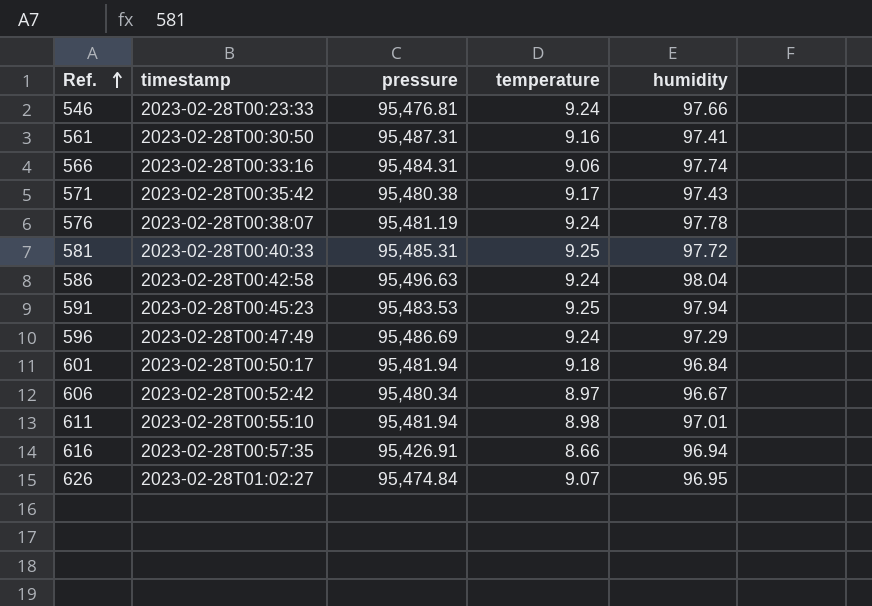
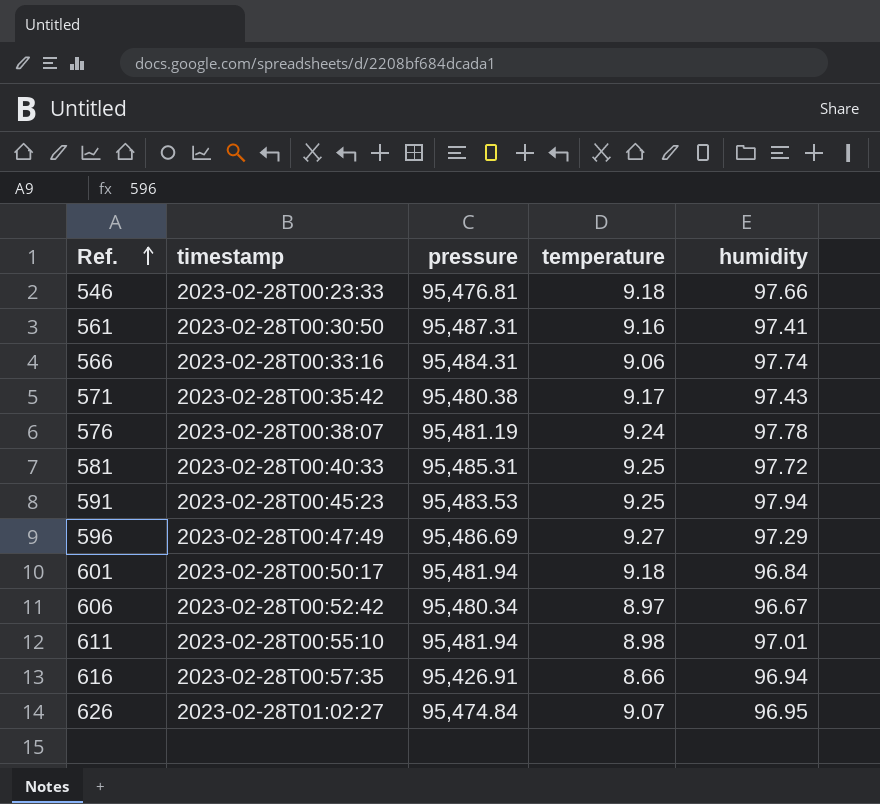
row 586: 2023-02-28T00:42:58 | 95,496.63 | 9.24 | 98.04 -> none
546 | temperature: 9.24 -> 9.18
596 | temperature: 9.24 -> 9.27

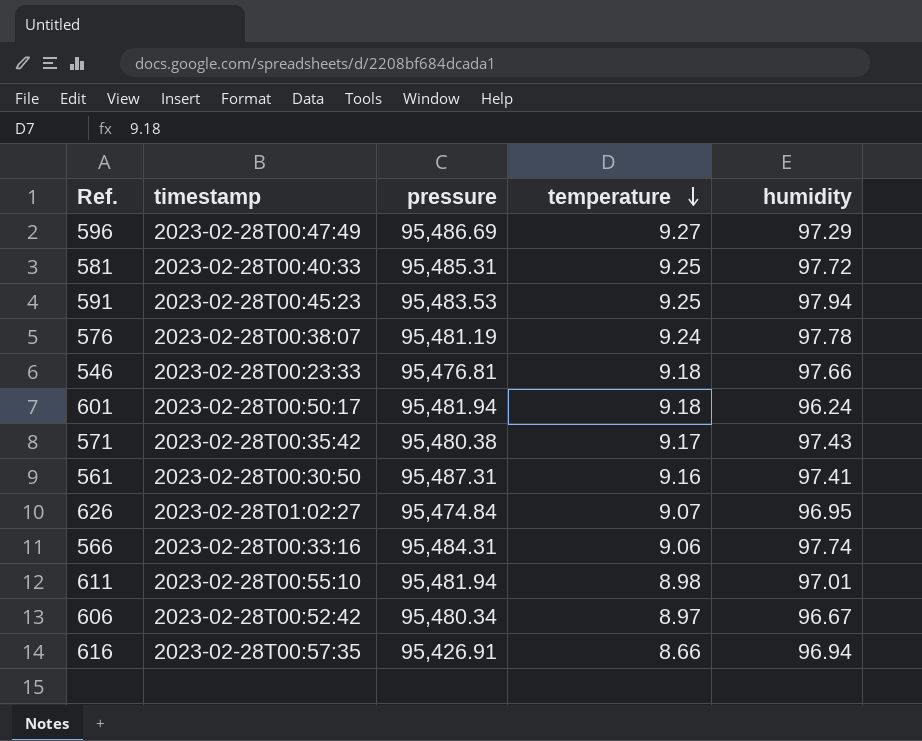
row order: Ref. ascending -> temperature descending
601 | humidity: 96.84 -> 96.24

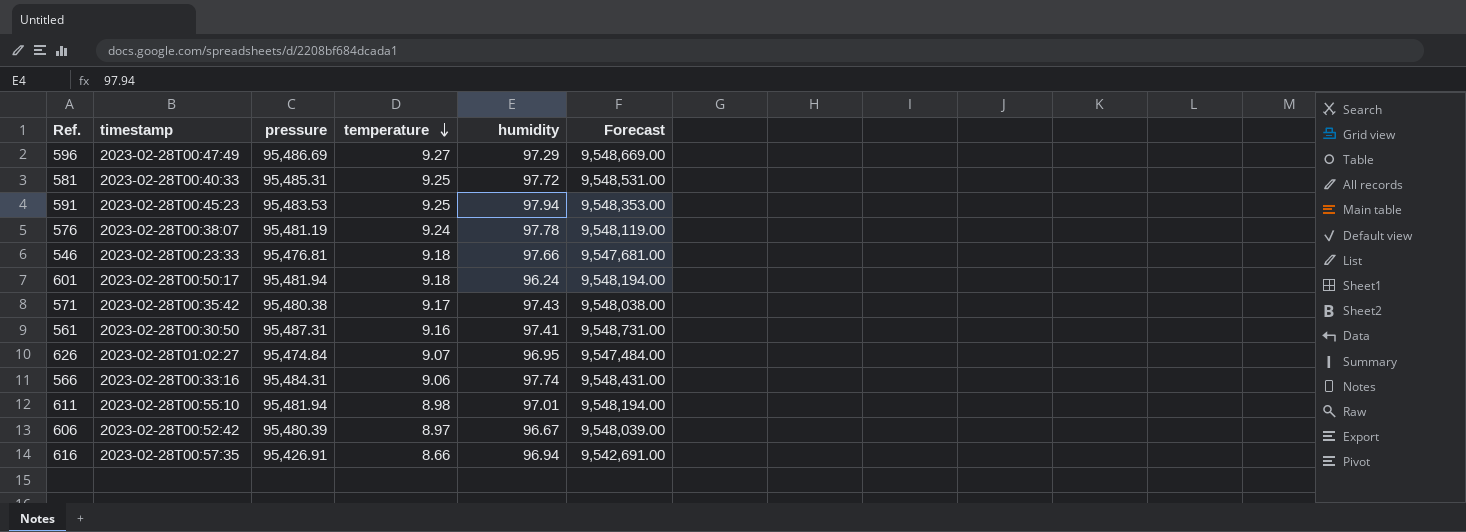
column Forecast | formula: none -> [pressure] * 100
606 | pressure: 95,480.34 -> 95,480.39

